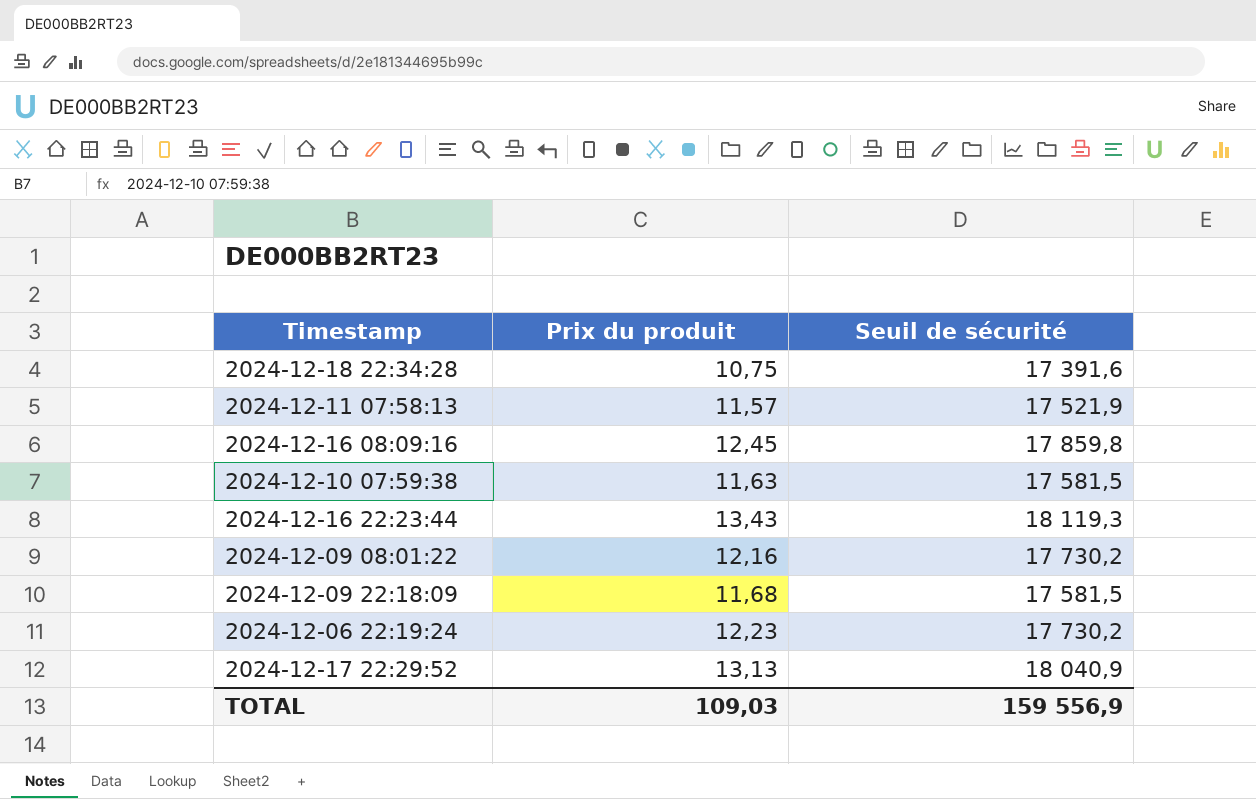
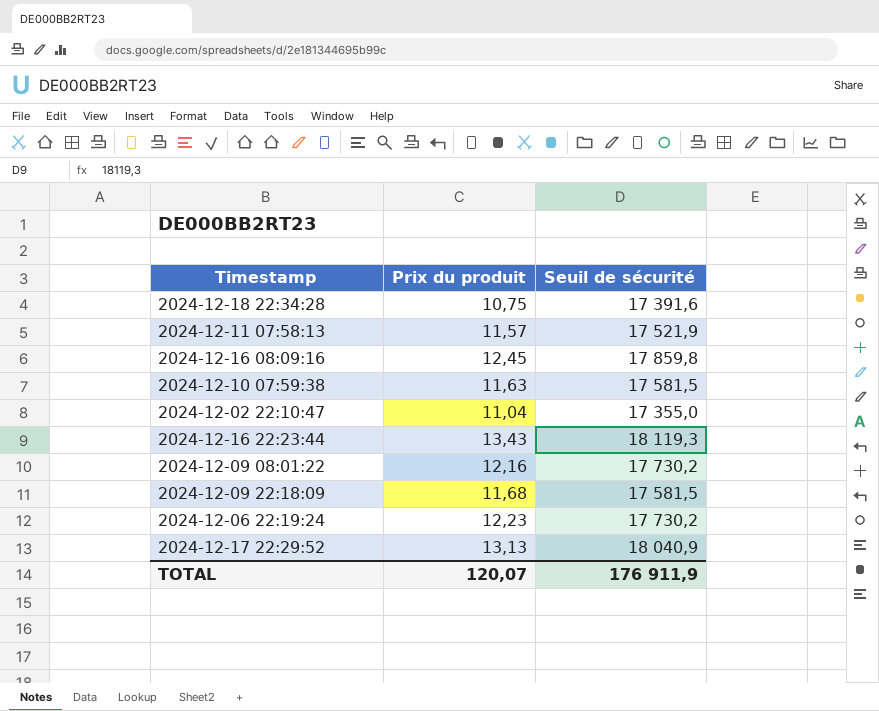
row 2024-12-02 22:10:47: none -> 11,04 | 17 355,0
TOTAL | Prix du produit: 109,03 -> 120,07
TOTAL | Seuil de sécurité: 159 556,9 -> 176 911,9

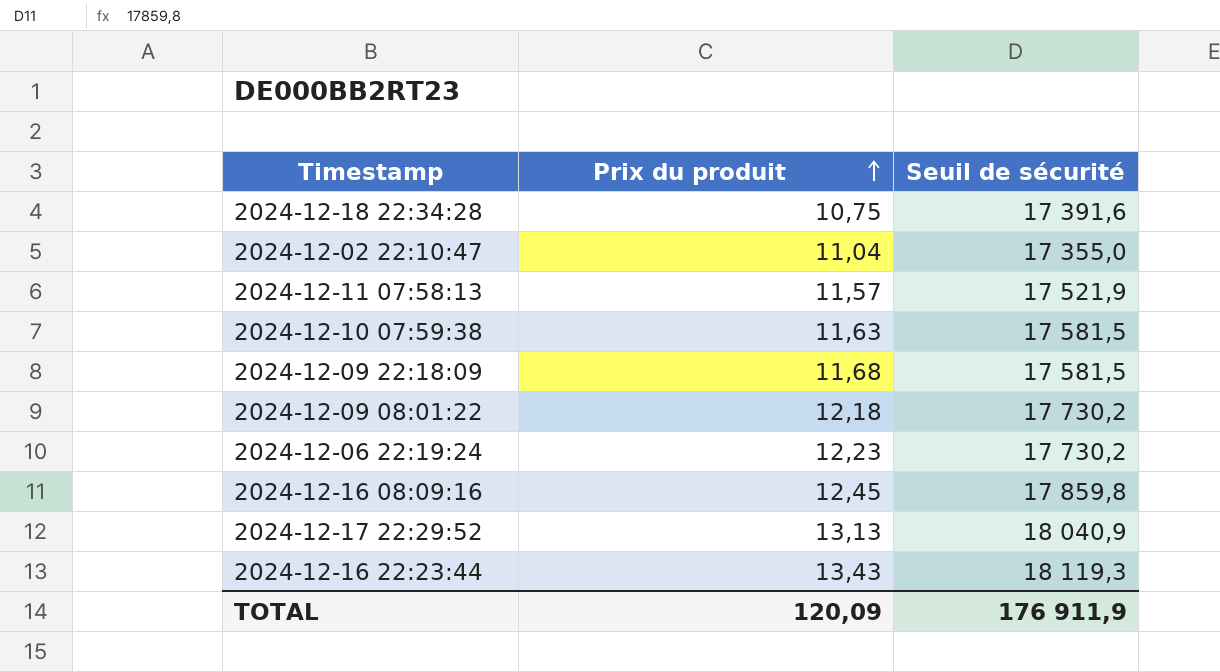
row order: none -> Prix du produit ascending
2024-12-09 08:01:22 | Prix du produit: 12,16 -> 12,18
TOTAL | Prix du produit: 120,07 -> 120,09

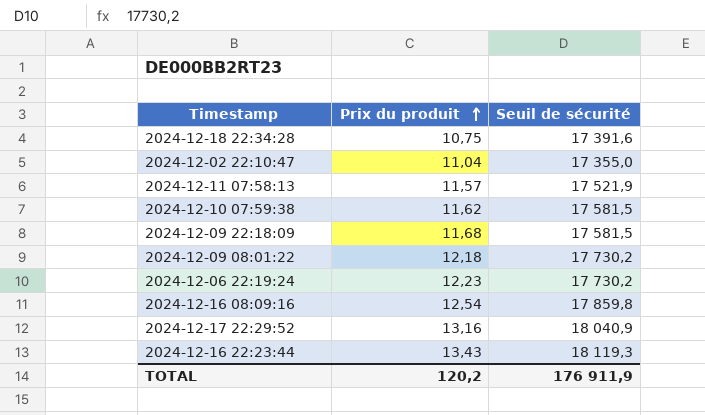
2024-12-10 07:59:38 | Prix du produit: 11,63 -> 11,62
2024-12-16 08:09:16 | Prix du produit: 12,45 -> 12,54
2024-12-17 22:29:52 | Prix du produit: 13,13 -> 13,16
TOTAL | Prix du produit: 120,09 -> 120,2

